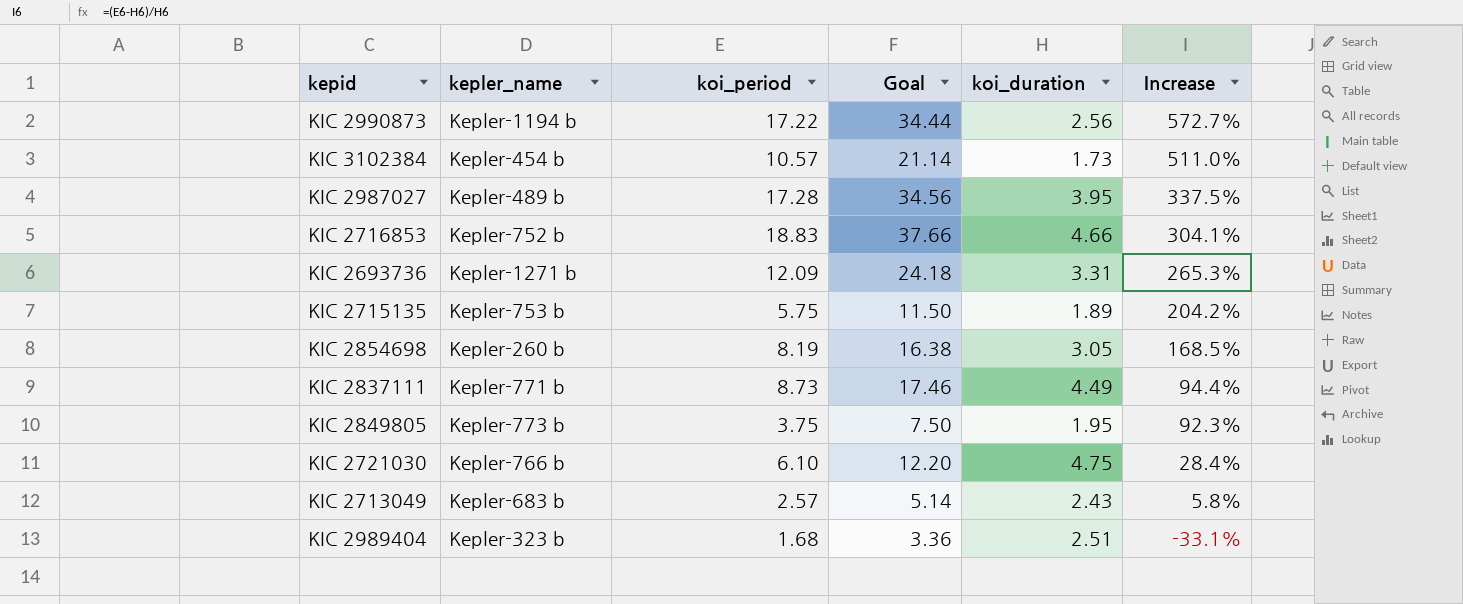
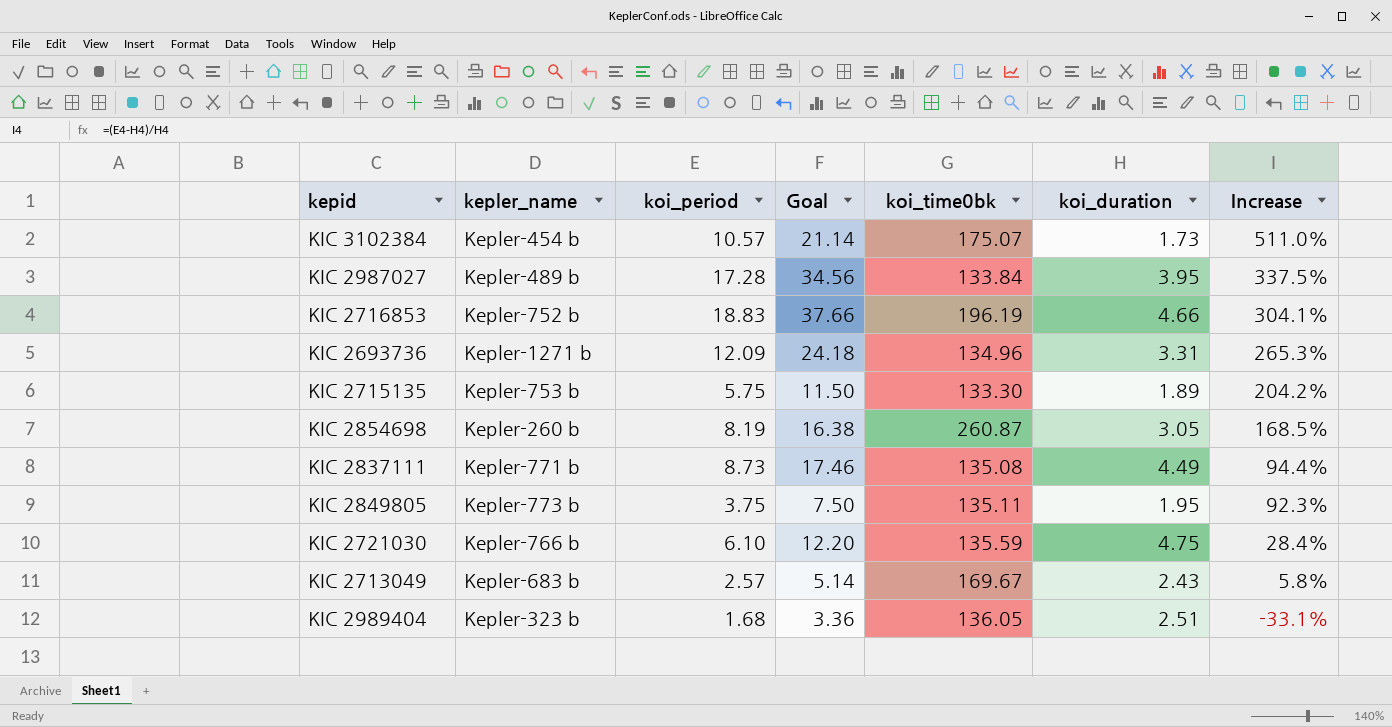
column koi_time0bk | position: none -> 5
row KIC 2990873: Kepler-1194 b | 17.22 | 34.44 | 2.56 | 572.7% -> none

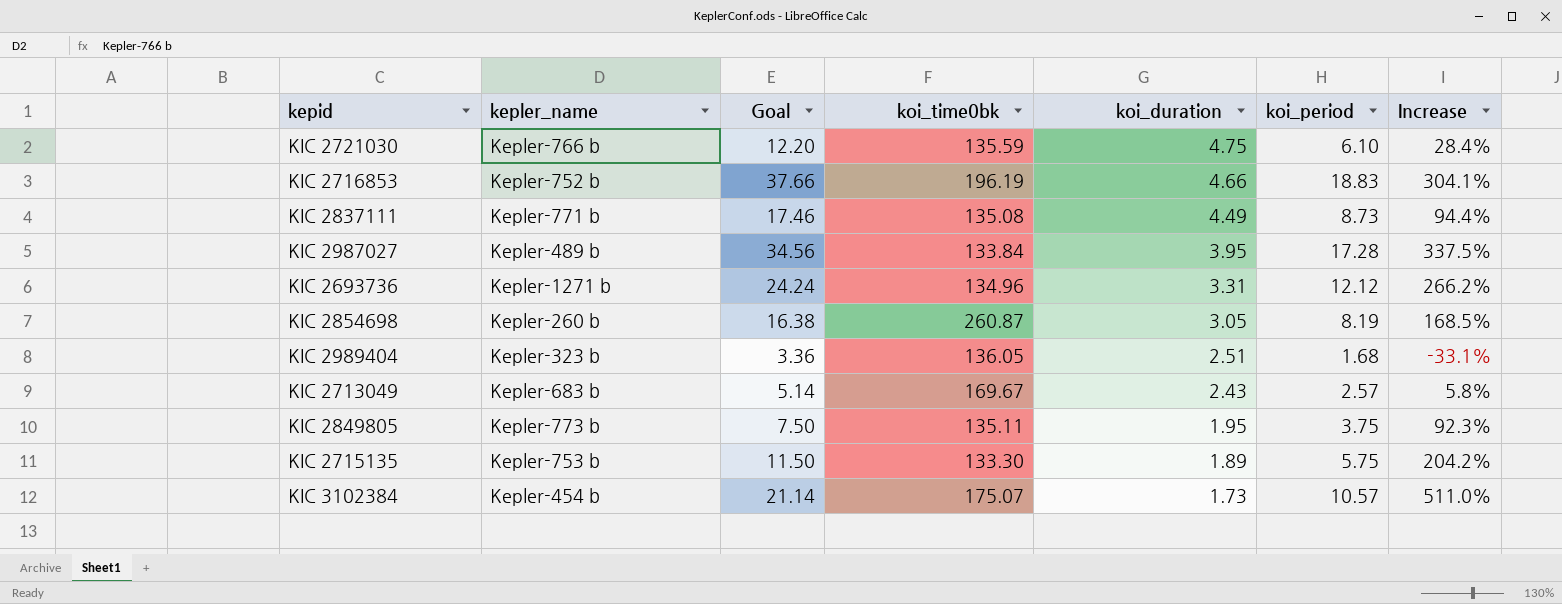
row order: Increase descending -> koi_duration descending
column koi_period | position: 3 -> 6
KIC 2693736 | Goal: 24.18 -> 24.24
KIC 2693736 | koi_period: 12.09 -> 12.12
KIC 2693736 | Increase: 265.3% -> 266.2%

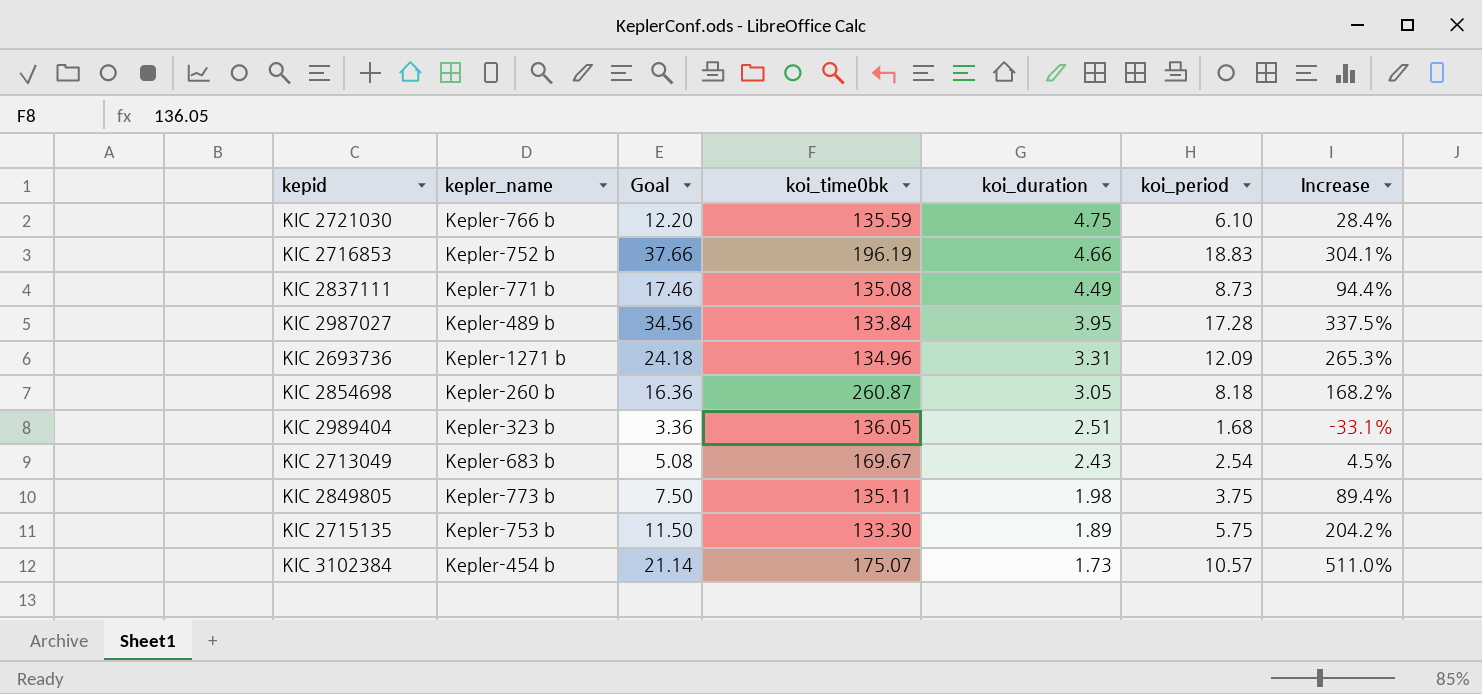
KIC 2693736 | Goal: 24.24 -> 24.18
KIC 2693736 | koi_period: 12.12 -> 12.09
KIC 2693736 | Increase: 266.2% -> 265.3%
KIC 2854698 | Goal: 16.38 -> 16.36
KIC 2854698 | koi_period: 8.19 -> 8.18
KIC 2854698 | Increase: 168.5% -> 168.2%
KIC 2713049 | Goal: 5.14 -> 5.08
KIC 2713049 | koi_period: 2.57 -> 2.54
KIC 2713049 | Increase: 5.8% -> 4.5%
KIC 2849805 | koi_duration: 1.95 -> 1.98
KIC 2849805 | Increase: 92.3% -> 89.4%

